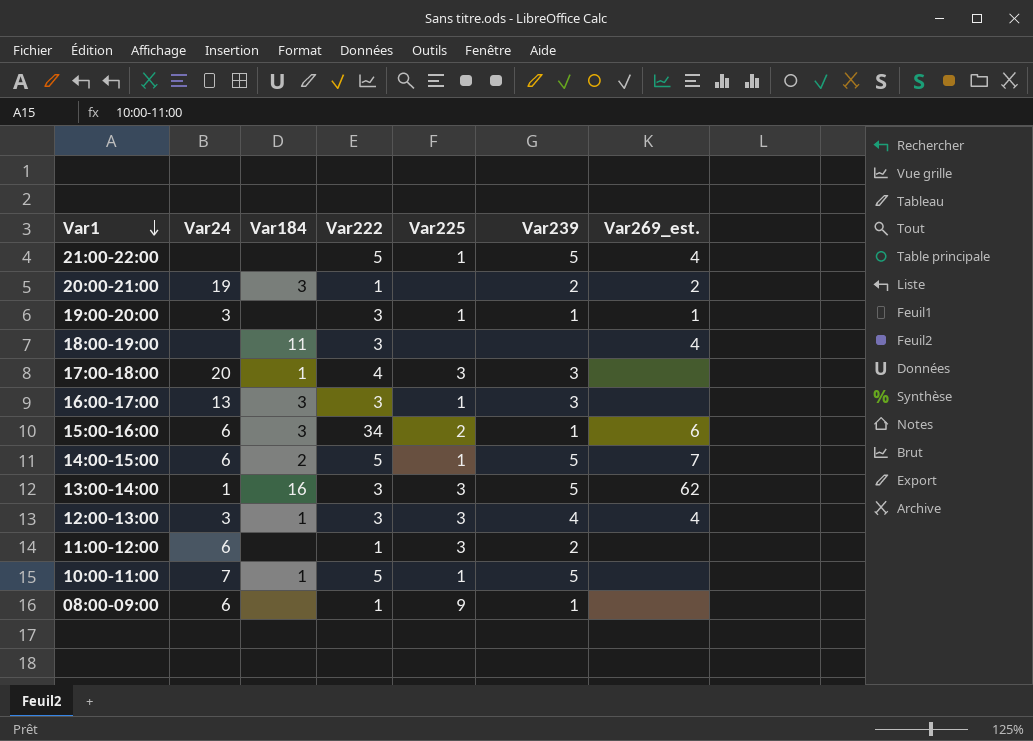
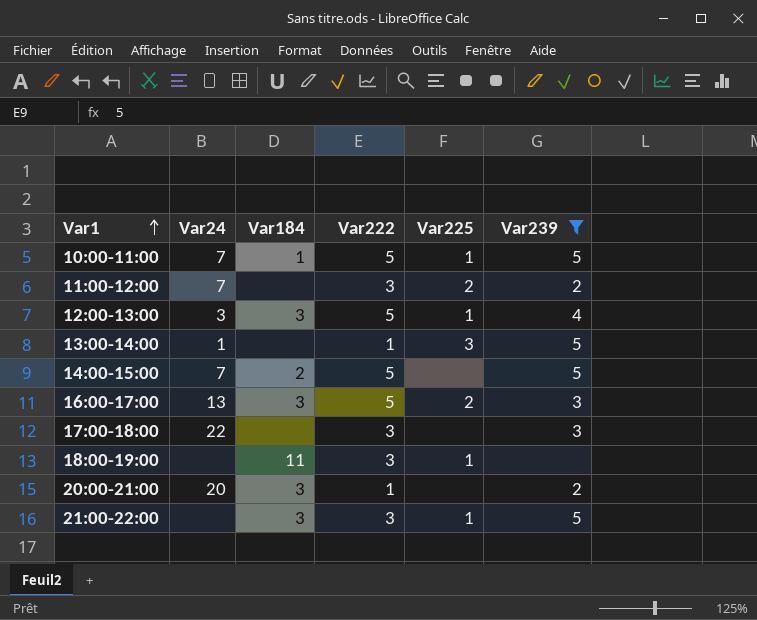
filter: none -> Var239 != 1
row order: Var1 descending -> Var1 ascending
column Var269_est. | position: 7 -> none
11:00-12:00 | Var24: 6 -> 7
11:00-12:00 | Var222: 1 -> 3
11:00-12:00 | Var225: 3 -> 2
12:00-13:00 | Var184: 1 -> 3
12:00-13:00 | Var222: 3 -> 5
12:00-13:00 | Var225: 3 -> 1
13:00-14:00 | Var184: 16 -> none
13:00-14:00 | Var222: 3 -> 1
14:00-15:00 | Var24: 6 -> 7
14:00-15:00 | Var225: 1 -> none
16:00-17:00 | Var222: 3 -> 5
16:00-17:00 | Var225: 1 -> 2
17:00-18:00 | Var24: 20 -> 22
17:00-18:00 | Var184: 1 -> none
17:00-18:00 | Var222: 4 -> 3
17:00-18:00 | Var225: 3 -> none
18:00-19:00 | Var225: none -> 1
20:00-21:00 | Var24: 19 -> 20
21:00-22:00 | Var184: none -> 3
21:00-22:00 | Var222: 5 -> 3

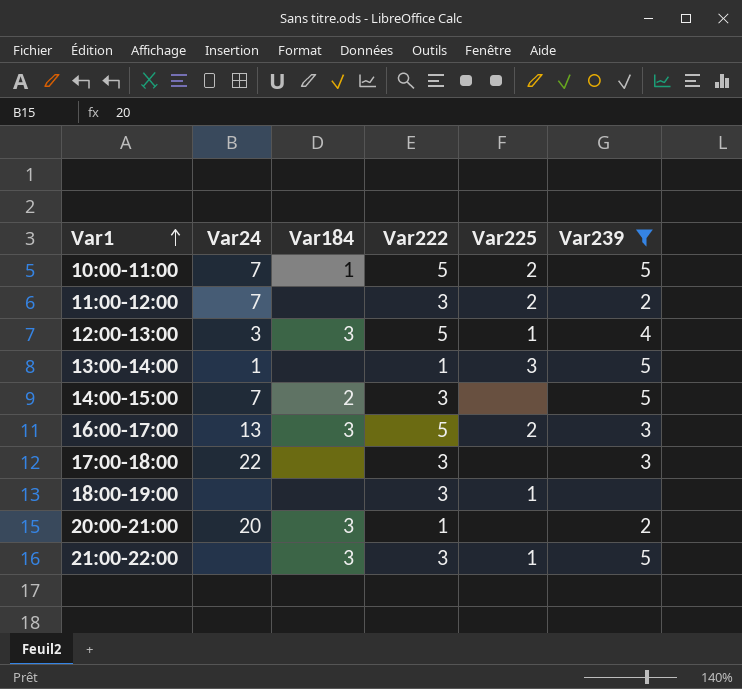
10:00-11:00 | Var225: 1 -> 2
14:00-15:00 | Var222: 5 -> 3
18:00-19:00 | Var184: 11 -> none

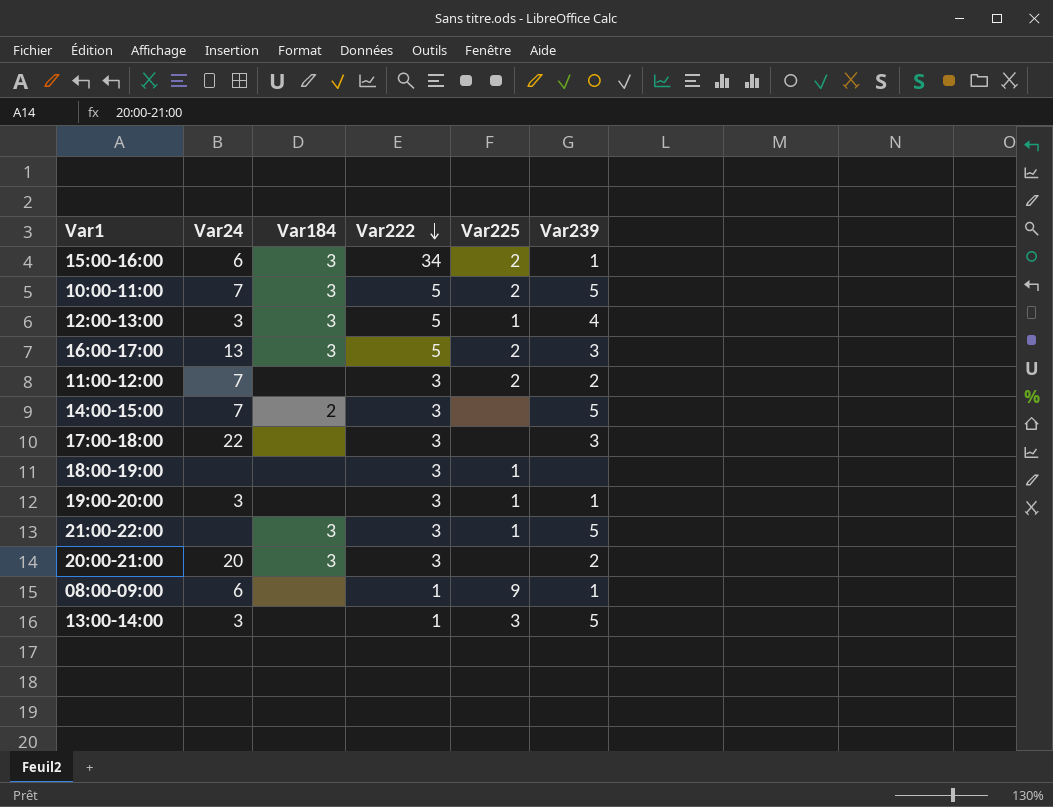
filter: Var239 != 1 -> none
row order: Var1 ascending -> Var222 descending
10:00-11:00 | Var184: 1 -> 3
20:00-21:00 | Var222: 1 -> 3
13:00-14:00 | Var24: 1 -> 3

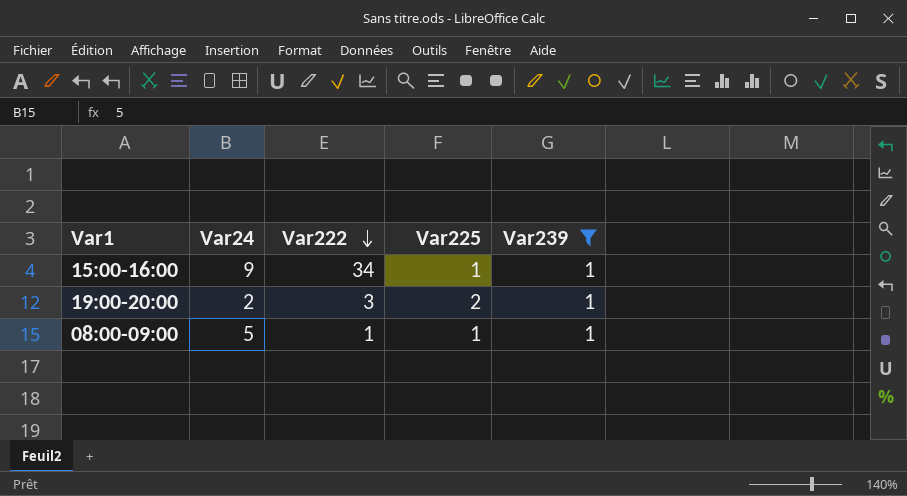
filter: none -> Var239 = 1
column Var184 | position: 3 -> none
15:00-16:00 | Var24: 6 -> 9
15:00-16:00 | Var225: 2 -> 1
19:00-20:00 | Var24: 3 -> 2
19:00-20:00 | Var225: 1 -> 2
08:00-09:00 | Var24: 6 -> 5
08:00-09:00 | Var225: 9 -> 1

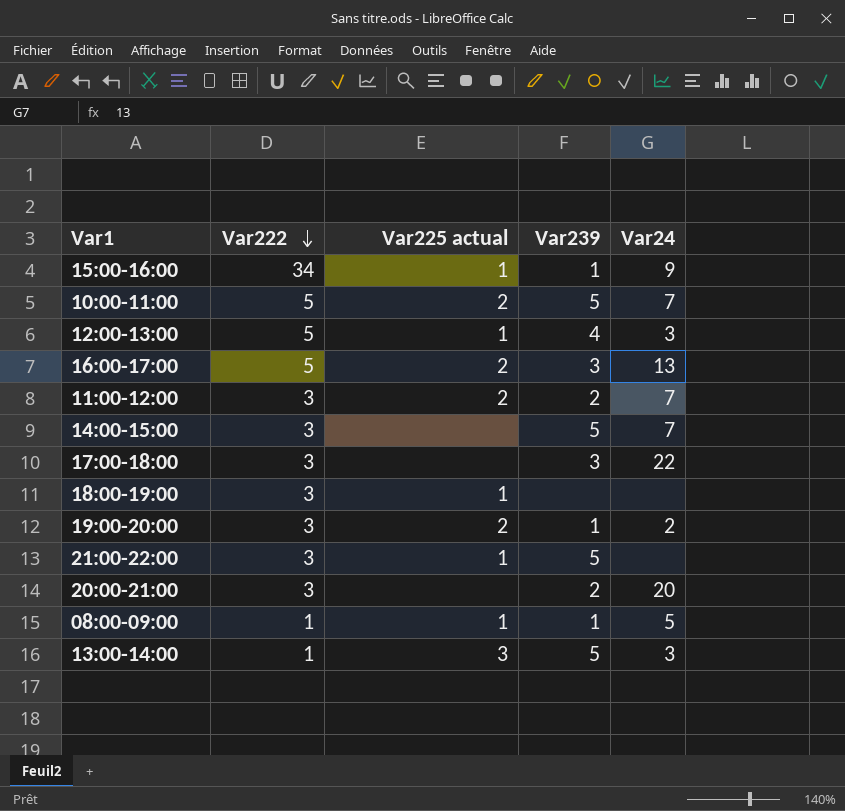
filter: Var239 = 1 -> none
column name: Var225 -> Var225 actual
column Var24 | position: 2 -> 5

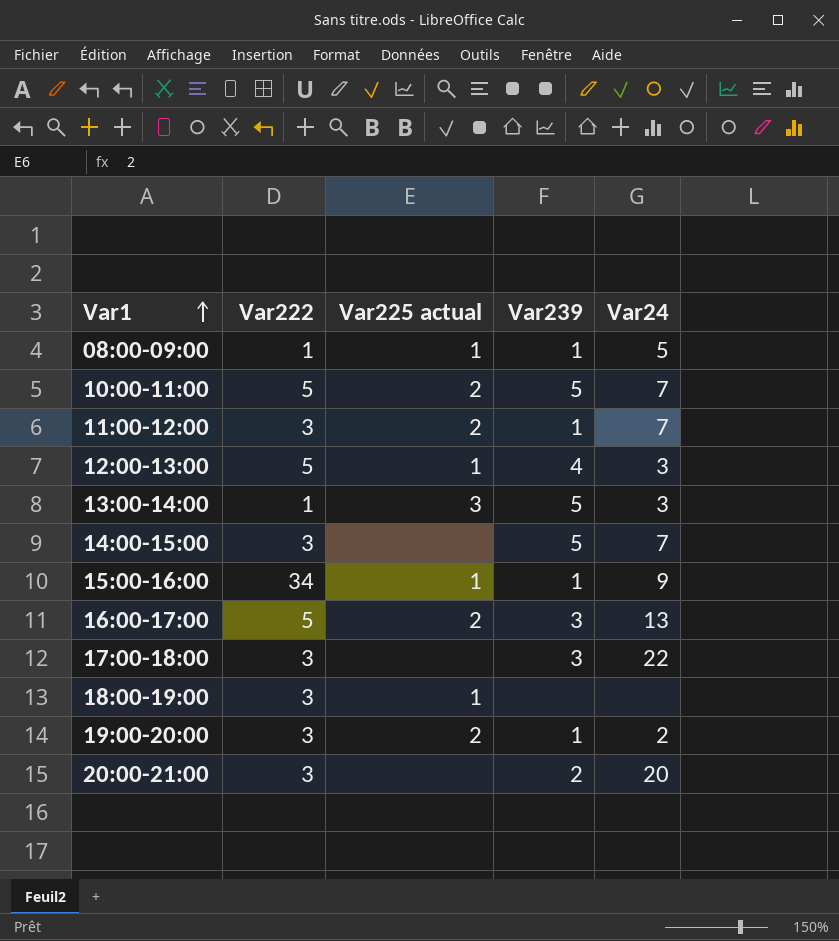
row order: Var222 descending -> Var1 ascending
row 21:00-22:00: 3 | 1 | 5 | none -> none
11:00-12:00 | Var239: 2 -> 1

